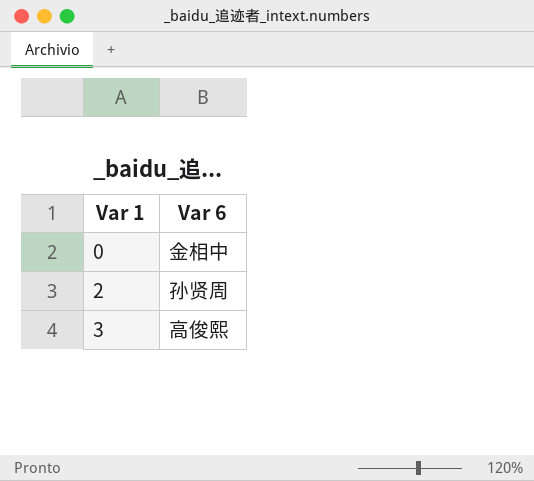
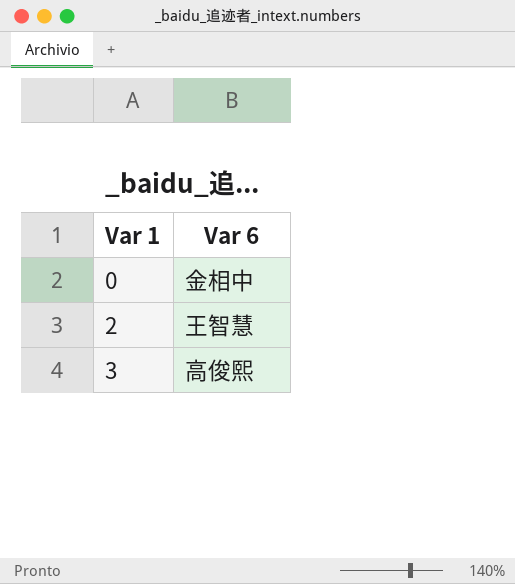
2 | Var 6: 孙贤周 -> 王智慧

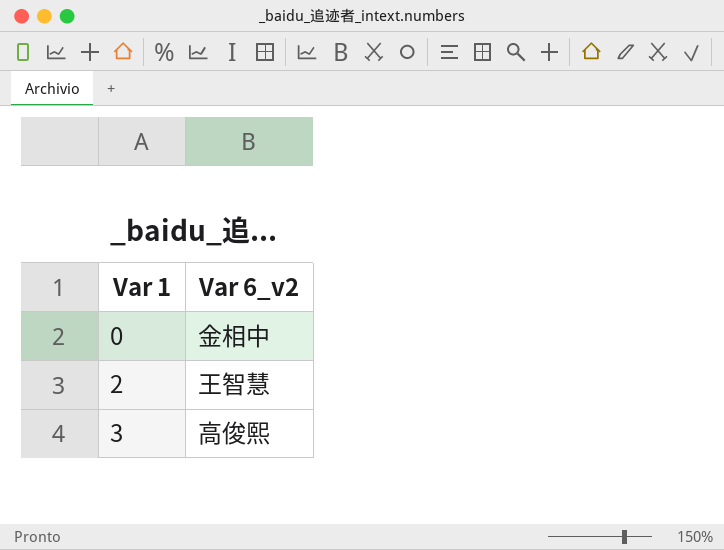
column name: Var 6 -> Var 6_v2

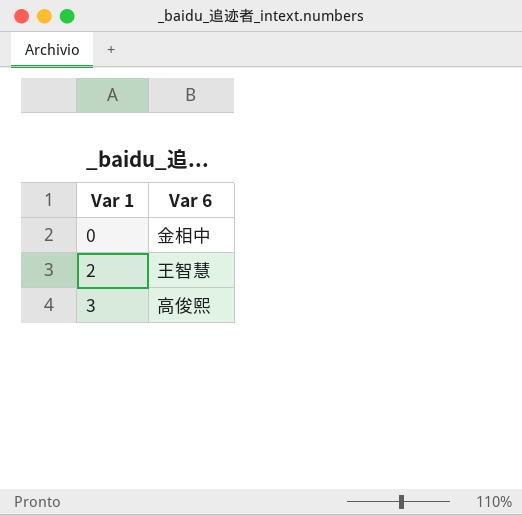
column name: Var 6_v2 -> Var 6

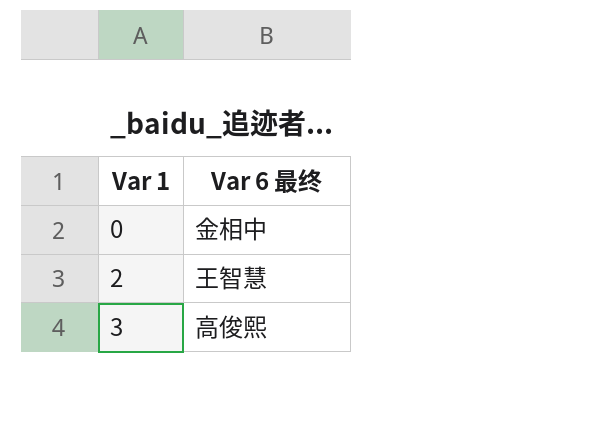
column name: Var 6 -> Var 6 最终

